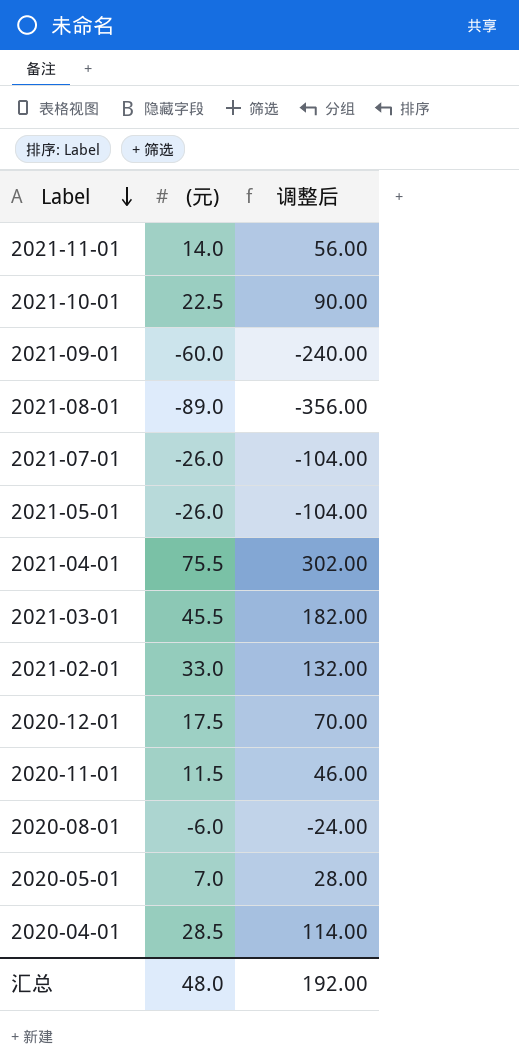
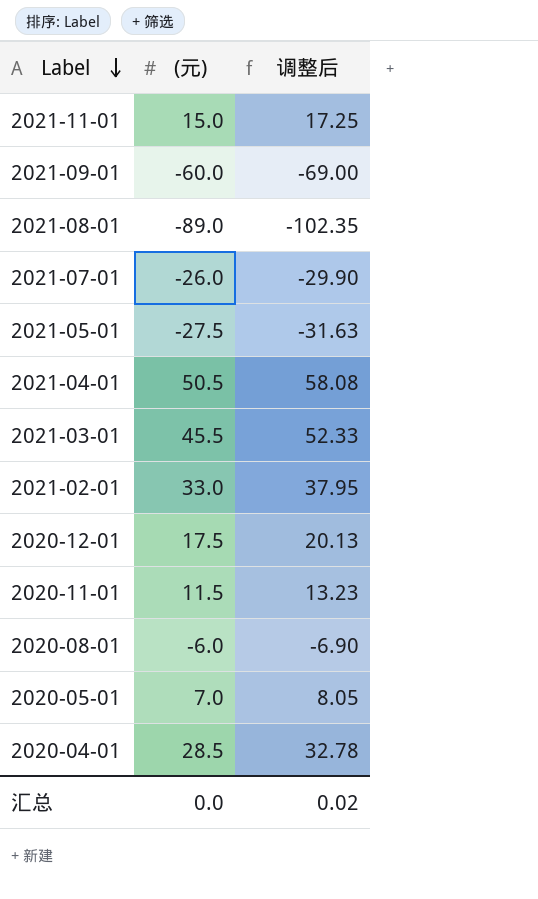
column 调整后 | formula: [(元)] * 4 -> [(元)] * 1.15
row 2021-10-01: 22.5 | 90.00 -> none
2021-11-01 | (元): 14.0 -> 15.0
2021-05-01 | (元): -26.0 -> -27.5
2021-04-01 | (元): 75.5 -> 50.5
汇总 | (元): 48.0 -> 0.0
汇总 | 调整后: 192.00 -> 0.02

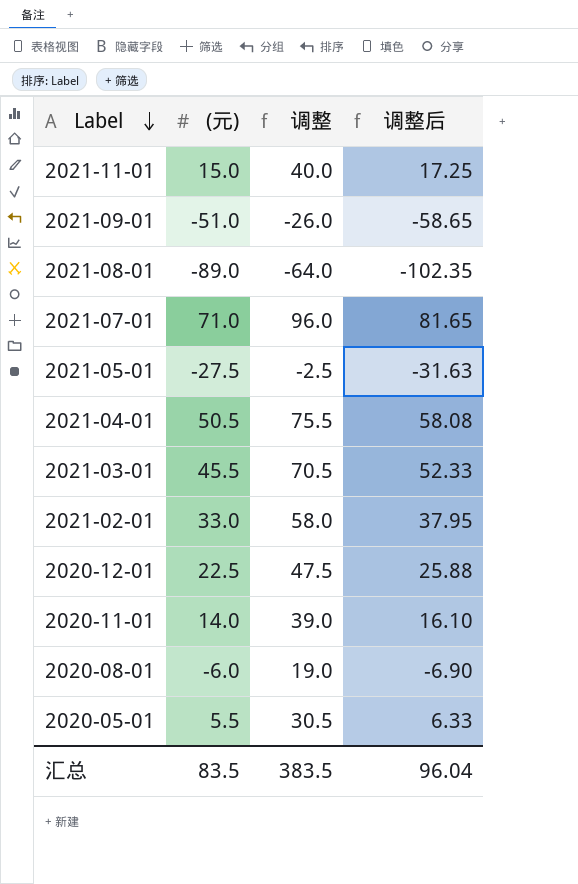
column 调整 | formula: none -> [(元)] + 25
row 2020-04-01: 28.5 | 32.78 -> none
2021-09-01 | (元): -60.0 -> -51.0
2021-09-01 | 调整后: -69.00 -> -58.65
2021-07-01 | (元): -26.0 -> 71.0
2021-07-01 | 调整后: -29.90 -> 81.65
2020-12-01 | (元): 17.5 -> 22.5
2020-12-01 | 调整后: 20.13 -> 25.88
2020-11-01 | (元): 11.5 -> 14.0
2020-11-01 | 调整后: 13.23 -> 16.10
2020-05-01 | (元): 7.0 -> 5.5
2020-05-01 | 调整后: 8.05 -> 6.33
汇总 | (元): 0.0 -> 83.5
汇总 | 调整后: 0.02 -> 96.04

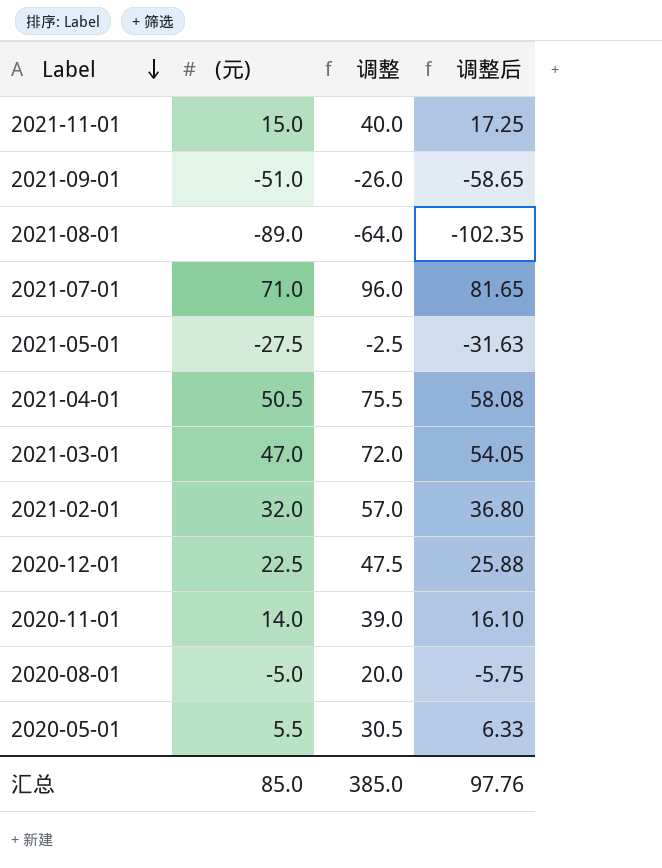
2021-03-01 | (元): 45.5 -> 47.0
2021-03-01 | 调整: 70.5 -> 72.0
2021-03-01 | 调整后: 52.33 -> 54.05
2021-02-01 | (元): 33.0 -> 32.0
2021-02-01 | 调整: 58.0 -> 57.0
2021-02-01 | 调整后: 37.95 -> 36.80
2020-08-01 | (元): -6.0 -> -5.0
2020-08-01 | 调整: 19.0 -> 20.0
2020-08-01 | 调整后: -6.90 -> -5.75
汇总 | (元): 83.5 -> 85.0
汇总 | 调整: 383.5 -> 385.0
汇总 | 调整后: 96.04 -> 97.76

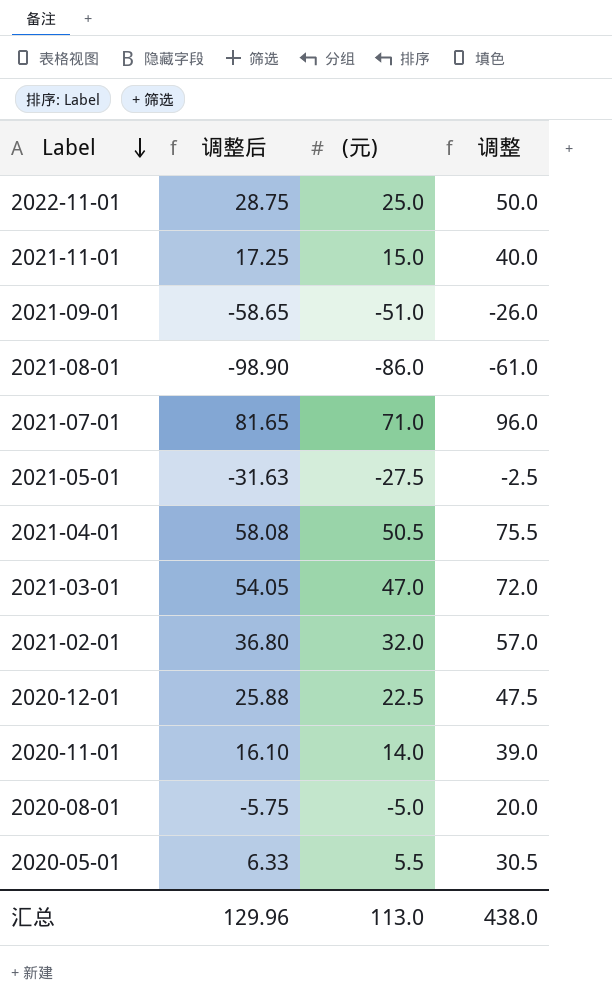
column 调整后 | position: 4 -> 2
row 2022-11-01: none -> 28.75 | 25.0 | 50.0
2021-08-01 | 调整后: -102.35 -> -98.90
2021-08-01 | (元): -89.0 -> -86.0
2021-08-01 | 调整: -64.0 -> -61.0
汇总 | 调整后: 97.76 -> 129.96
汇总 | (元): 85.0 -> 113.0
汇总 | 调整: 385.0 -> 438.0

